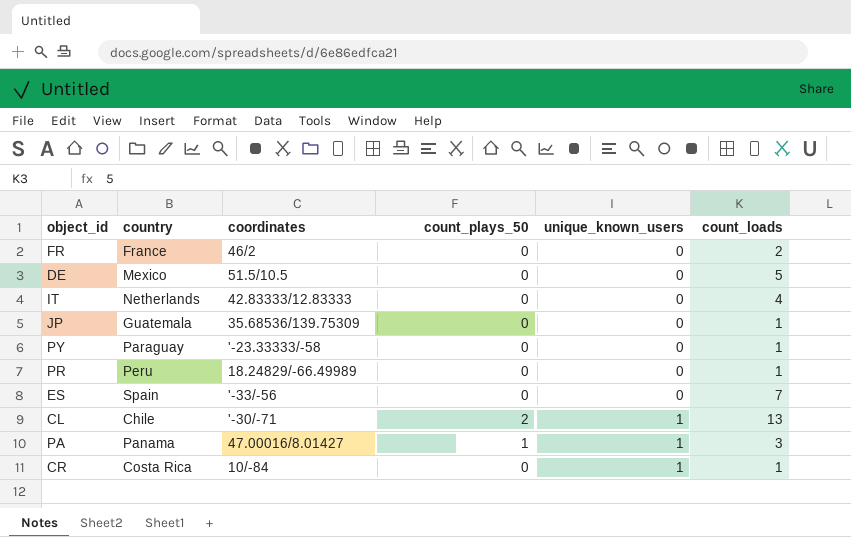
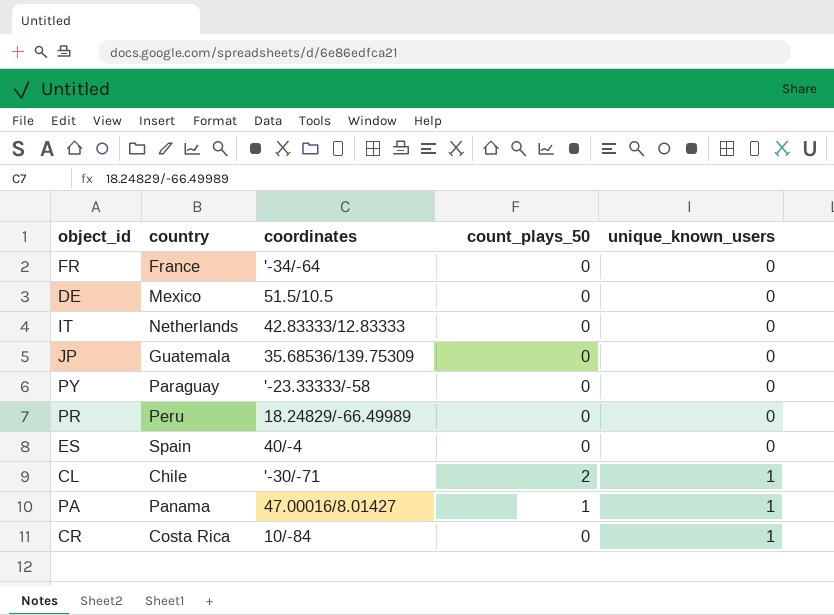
column count_loads | position: 6 -> none
FR | coordinates: 46/2 -> '-34/-64
ES | coordinates: '-33/-56 -> 40/-4

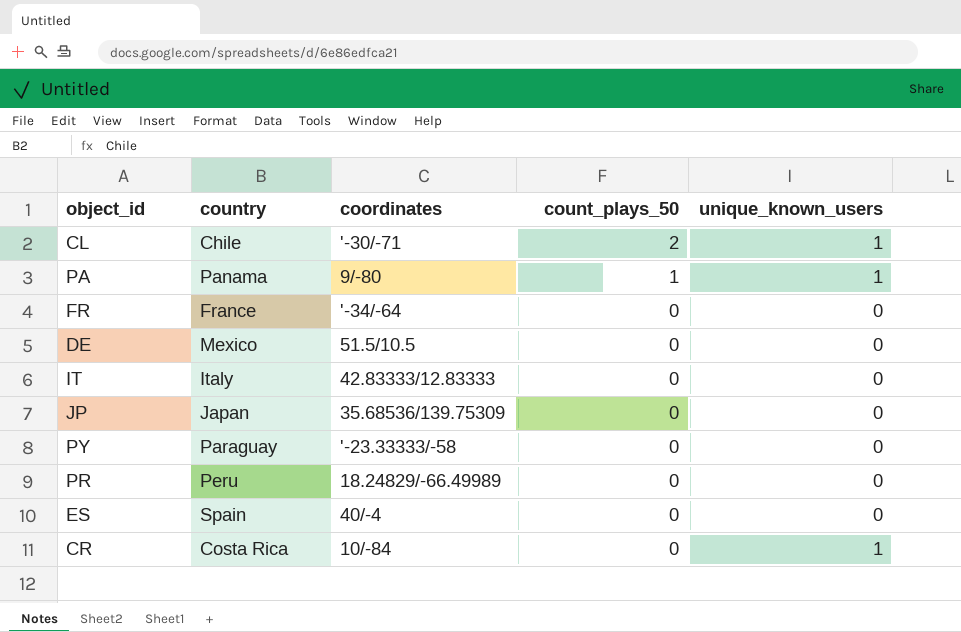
row order: unique_known_users ascending -> count_plays_50 descending
PA | coordinates: 47.00016/8.01427 -> 9/-80
IT | country: Netherlands -> Italy
JP | country: Guatemala -> Japan

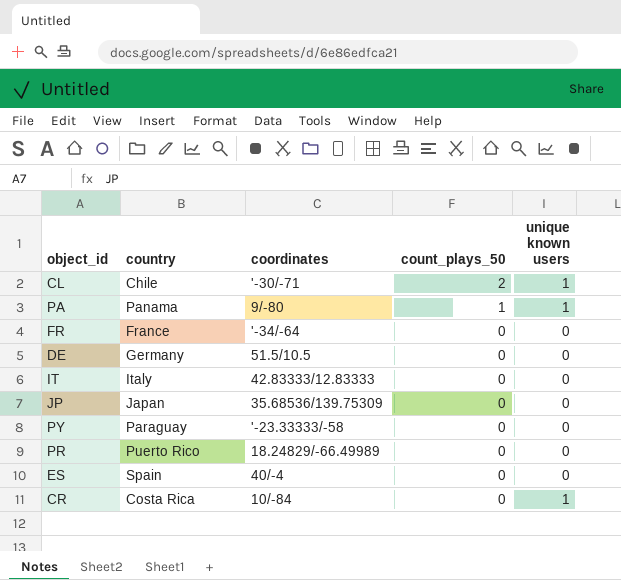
column name: unique_known_users -> unique known users
DE | country: Mexico -> Germany
PR | country: Peru -> Puerto Rico

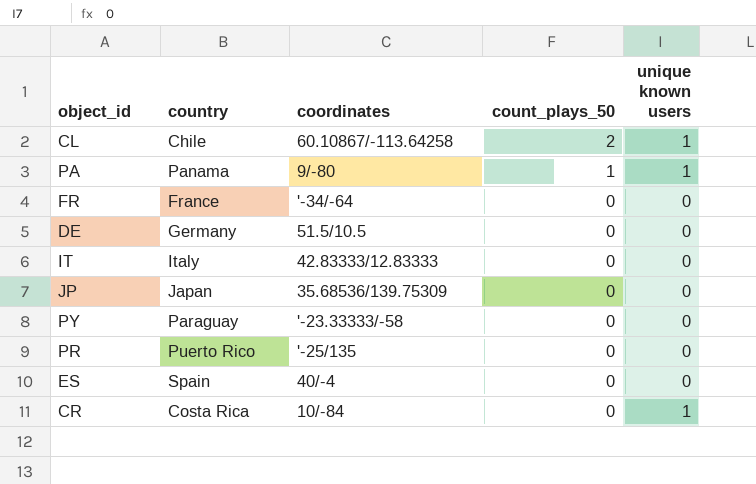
CL | coordinates: '-30/-71 -> 60.10867/-113.64258
PR | coordinates: 18.24829/-66.49989 -> '-25/135

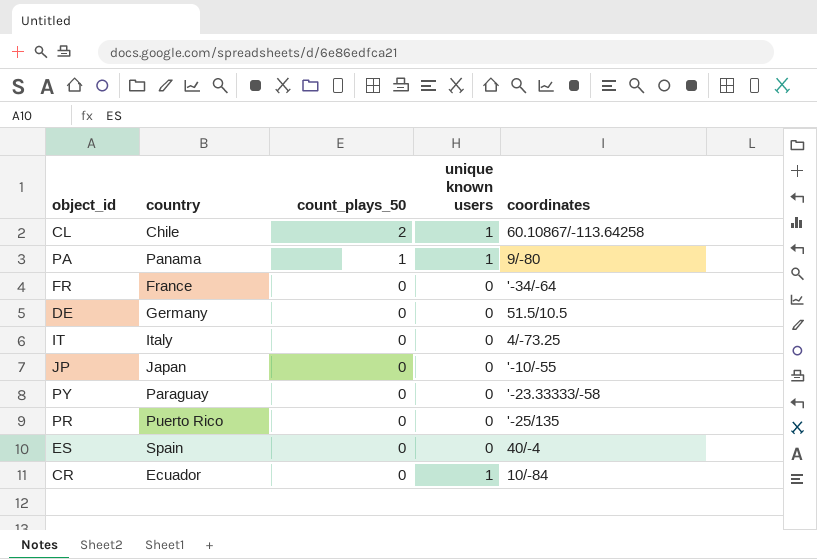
column coordinates | position: 3 -> 5
IT | coordinates: 42.83333/12.83333 -> 4/-73.25
JP | coordinates: 35.68536/139.75309 -> '-10/-55
CR | country: Costa Rica -> Ecuador

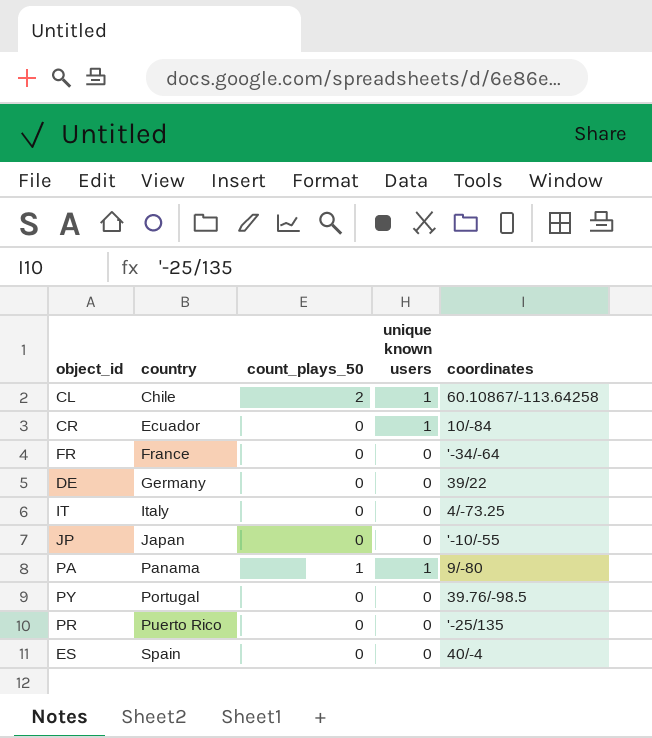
row order: count_plays_50 descending -> country ascending
DE | coordinates: 51.5/10.5 -> 39/22
PY | country: Paraguay -> Portugal
PY | coordinates: '-23.33333/-58 -> 39.76/-98.5

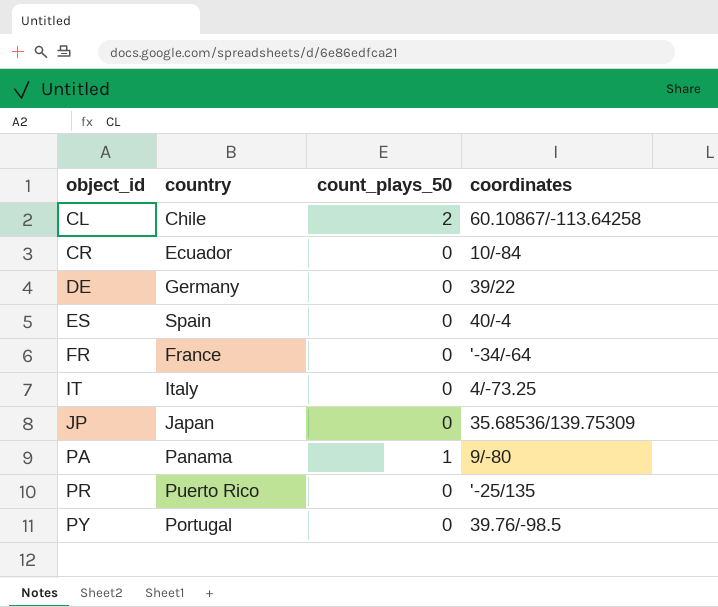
row order: country ascending -> object_id ascending
column unique known users | position: 4 -> none
JP | coordinates: '-10/-55 -> 35.68536/139.75309

